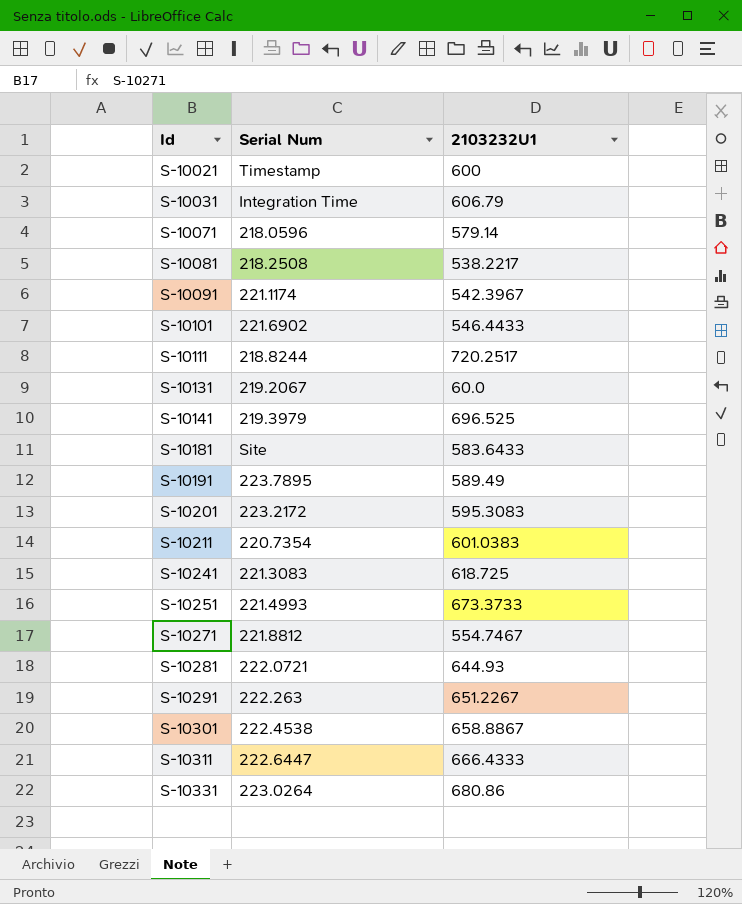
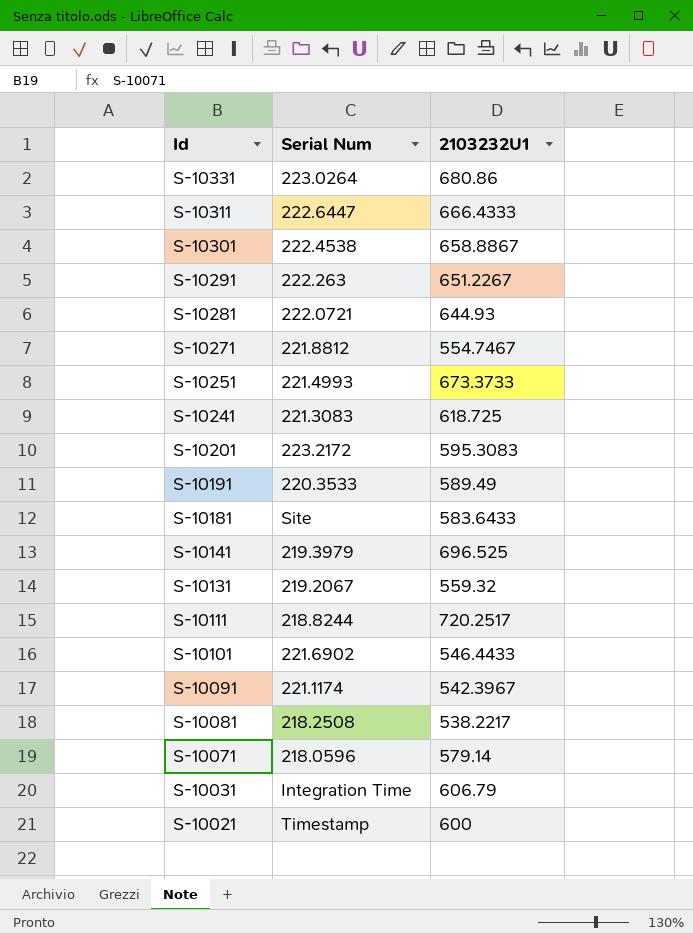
row order: Id ascending -> Id descending
row S-10211: 220.7354 | 601.0383 -> none
S-10191 | Serial Num: 223.7895 -> 220.3533
S-10131 | 2103232U1: 60.0 -> 559.32

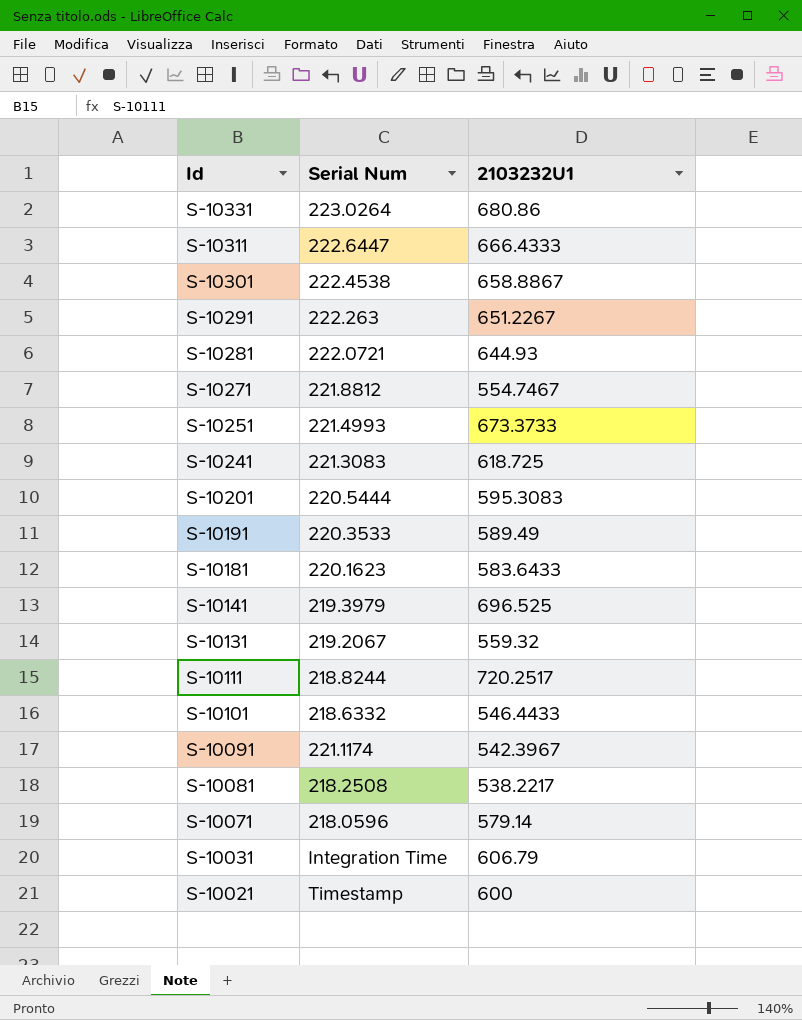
S-10201 | Serial Num: 223.2172 -> 220.5444
S-10181 | Serial Num: Site -> 220.1623
S-10101 | Serial Num: 221.6902 -> 218.6332

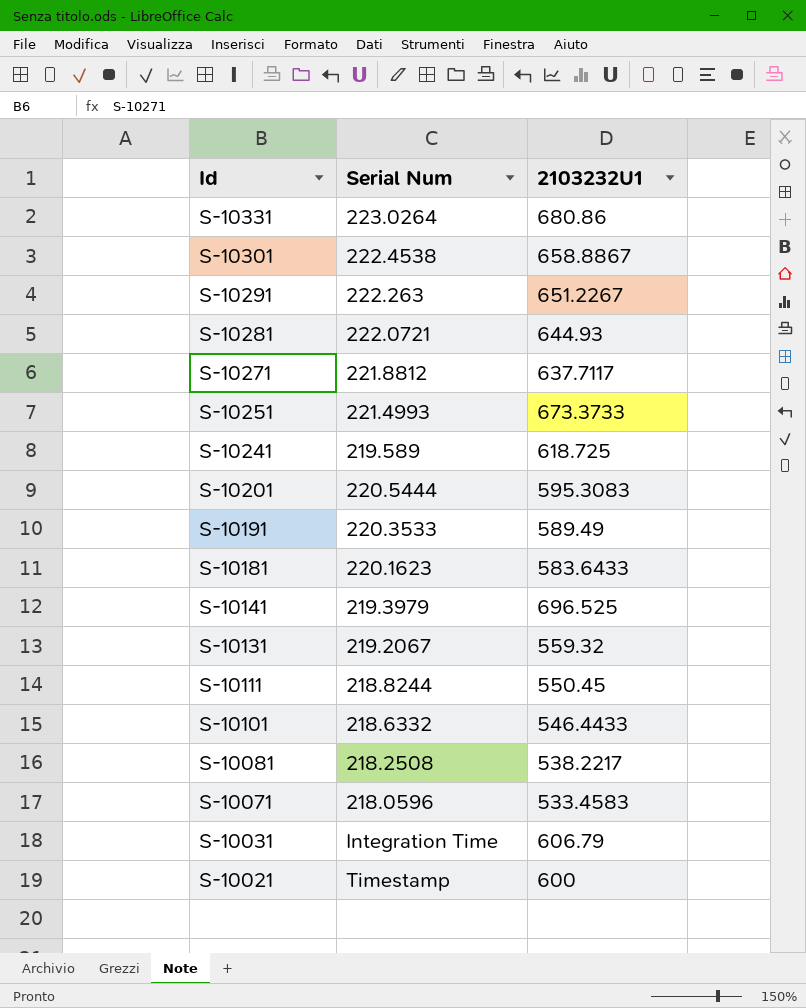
row S-10311: 222.6447 | 666.4333 -> none
row S-10091: 221.1174 | 542.3967 -> none
S-10271 | 2103232U1: 554.7467 -> 637.7117
S-10241 | Serial Num: 221.3083 -> 219.589
S-10111 | 2103232U1: 720.2517 -> 550.45
S-10071 | 2103232U1: 579.14 -> 533.4583

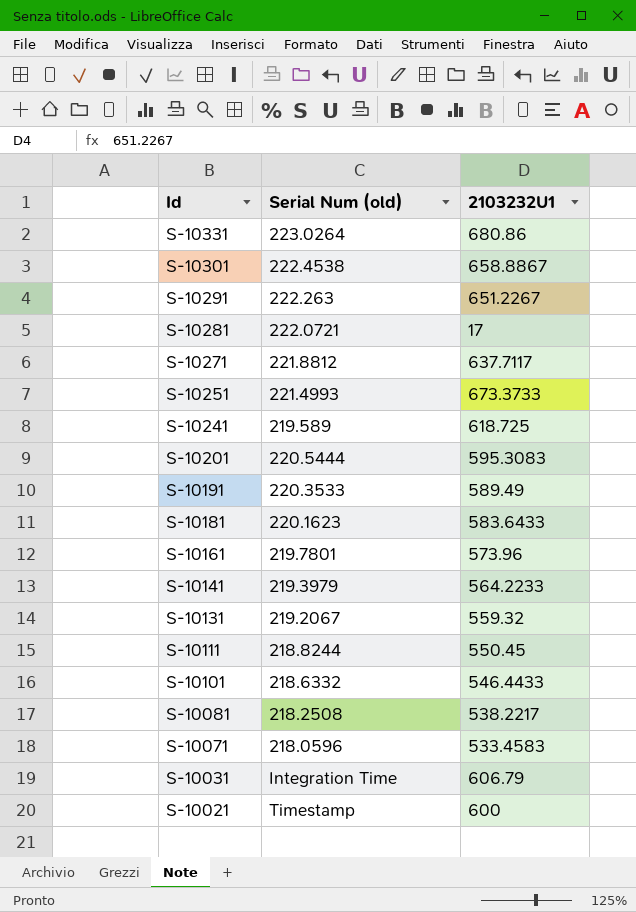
column name: Serial Num -> Serial Num (old)
S-10281 | 2103232U1: 644.93 -> 17
row S-10161: none -> 219.7801 | 573.96
S-10141 | 2103232U1: 696.525 -> 564.2233

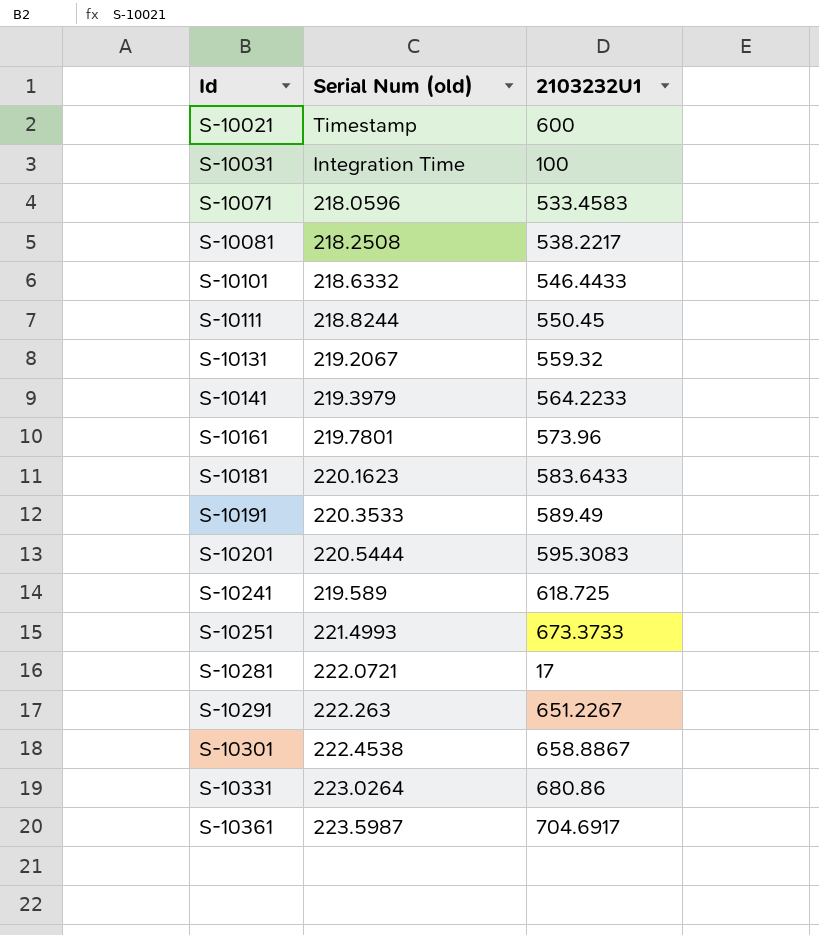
row order: Id descending -> Id ascending
row S-10271: 221.8812 | 637.7117 -> none
S-10031 | 2103232U1: 606.79 -> 100
row S-10361: none -> 223.5987 | 704.6917

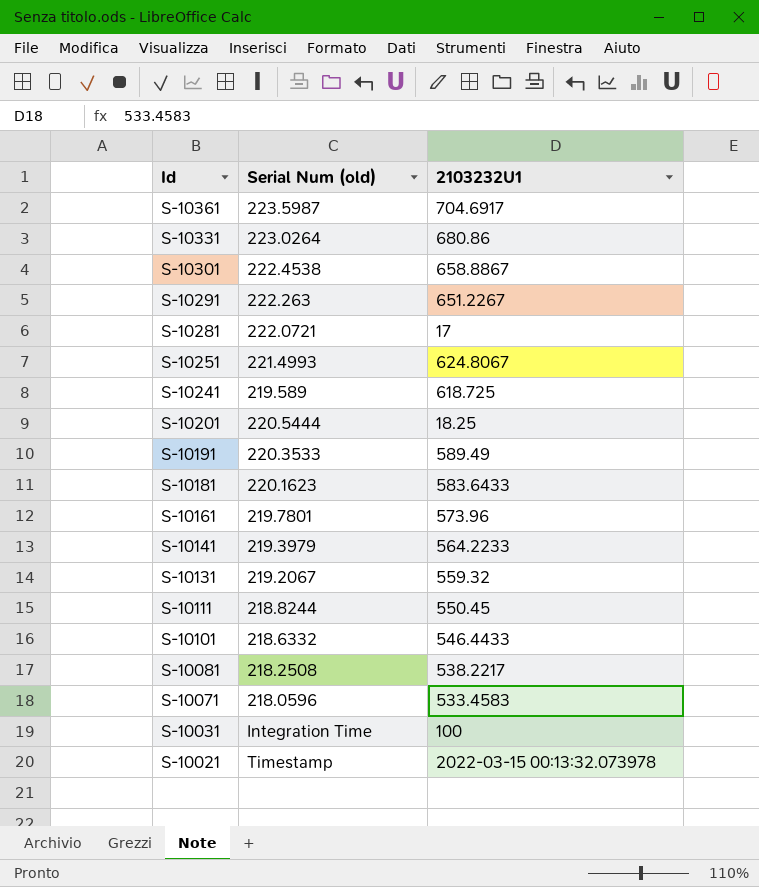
row order: Id ascending -> Id descending
S-10251 | 2103232U1: 673.3733 -> 624.8067
S-10201 | 2103232U1: 595.3083 -> 18.25
S-10021 | 2103232U1: 600 -> 2022-03-15 00:13:32.073978

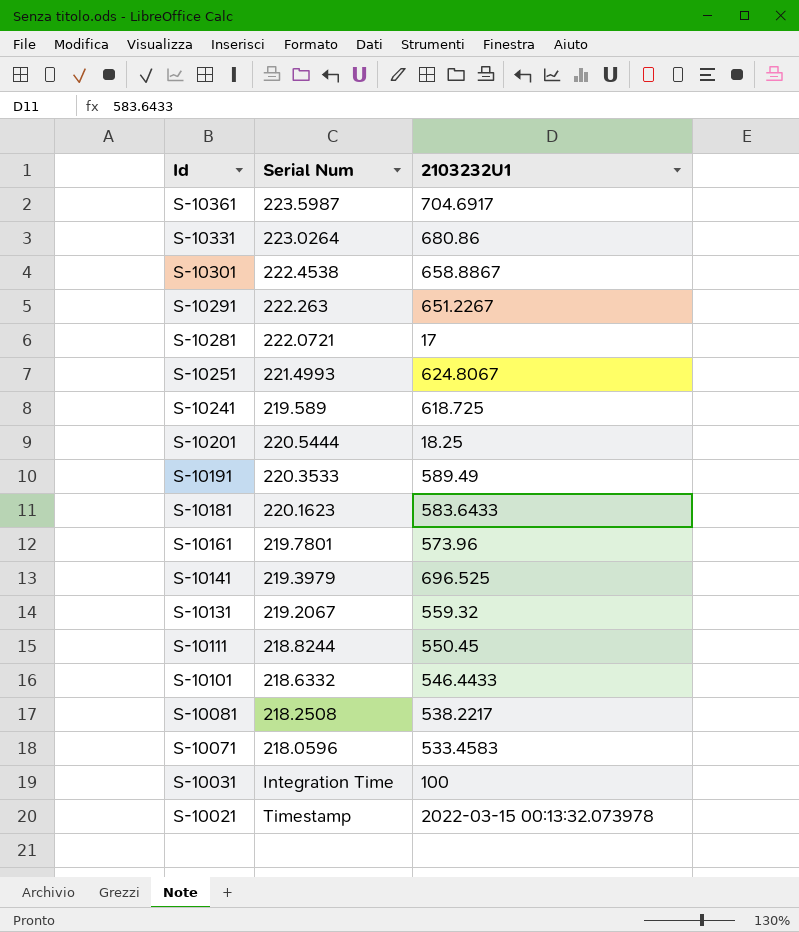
column name: Serial Num (old) -> Serial Num
S-10141 | 2103232U1: 564.2233 -> 696.525

